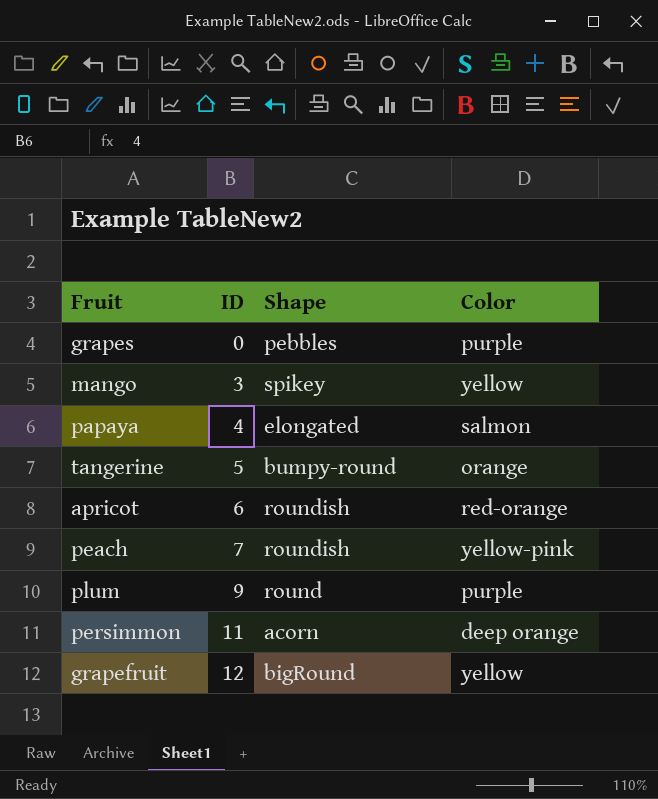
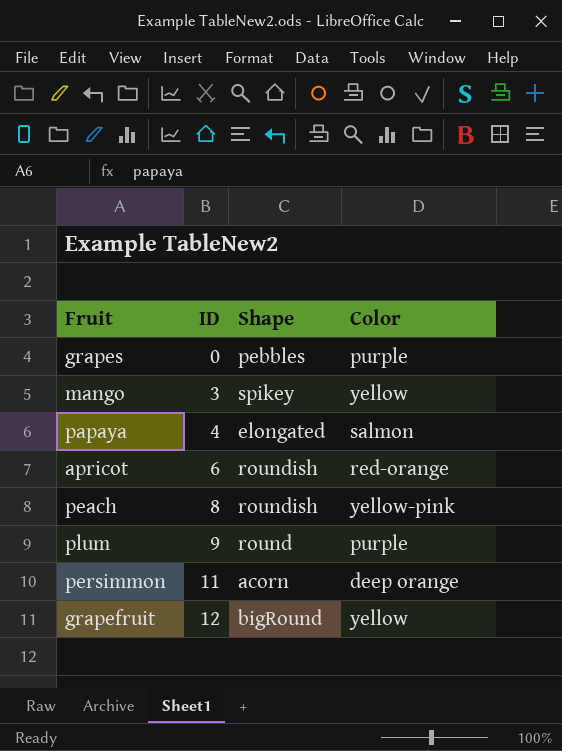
row tangerine: 5 | bumpy-round | orange -> none
peach | ID: 7 -> 8

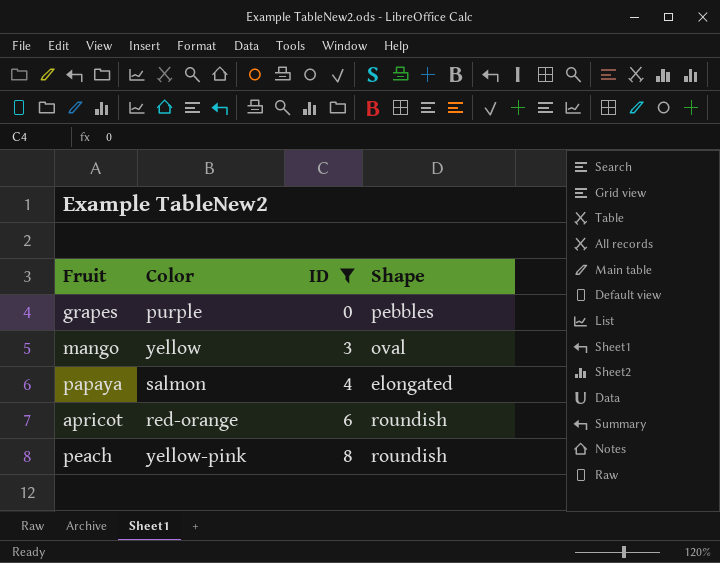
filter: none -> ID <= 8
column Color | position: 4 -> 2
mango | Shape: spikey -> oval

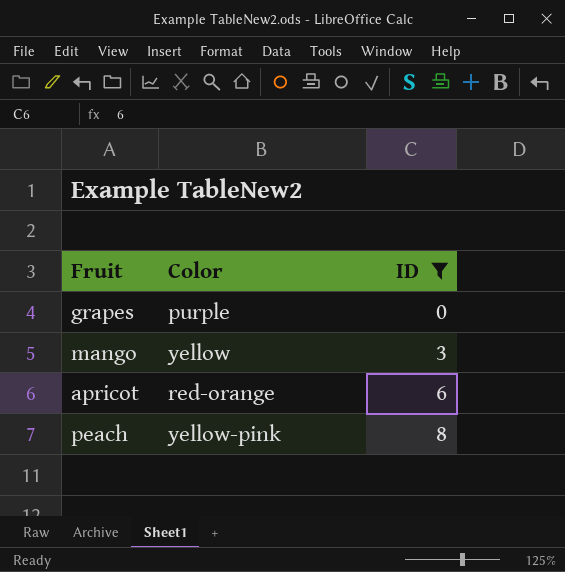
column Shape | position: 4 -> none
row papaya: salmon | 4 | elongated -> none

